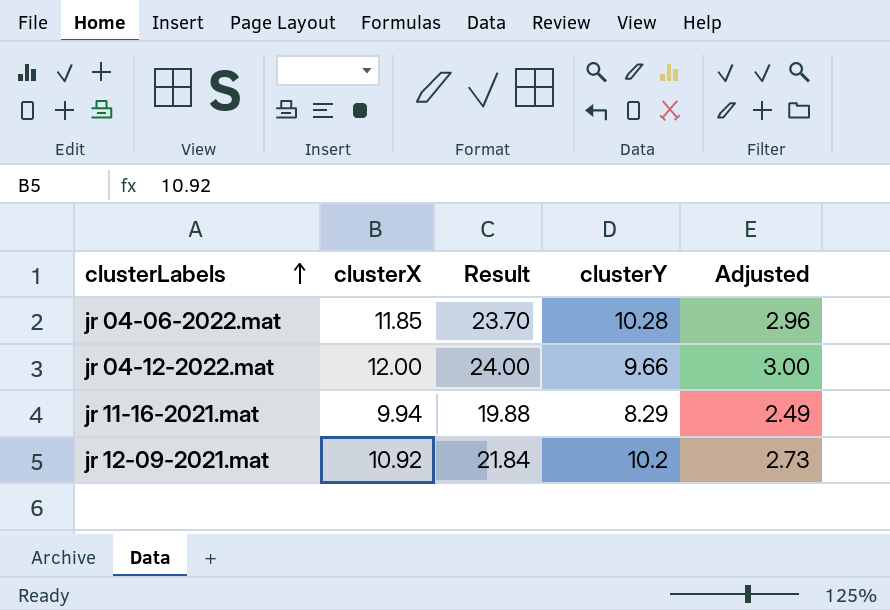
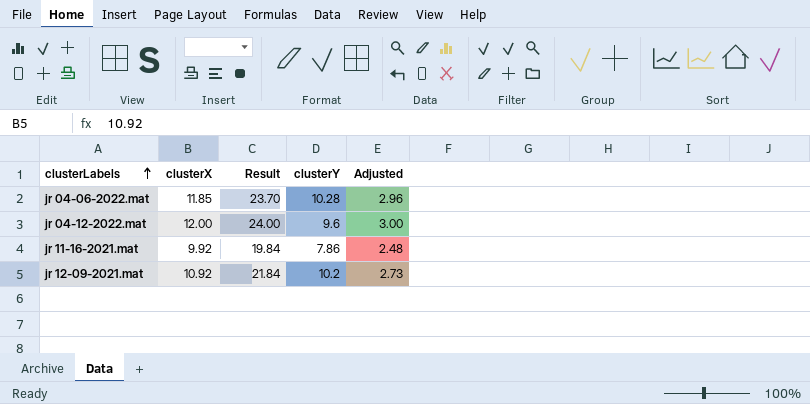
jr 04-12-2022.mat | clusterY: 9.66 -> 9.6
jr 11-16-2021.mat | clusterX: 9.94 -> 9.92
jr 11-16-2021.mat | Result: 19.88 -> 19.84
jr 11-16-2021.mat | clusterY: 8.29 -> 7.86
jr 11-16-2021.mat | Adjusted: 2.49 -> 2.48

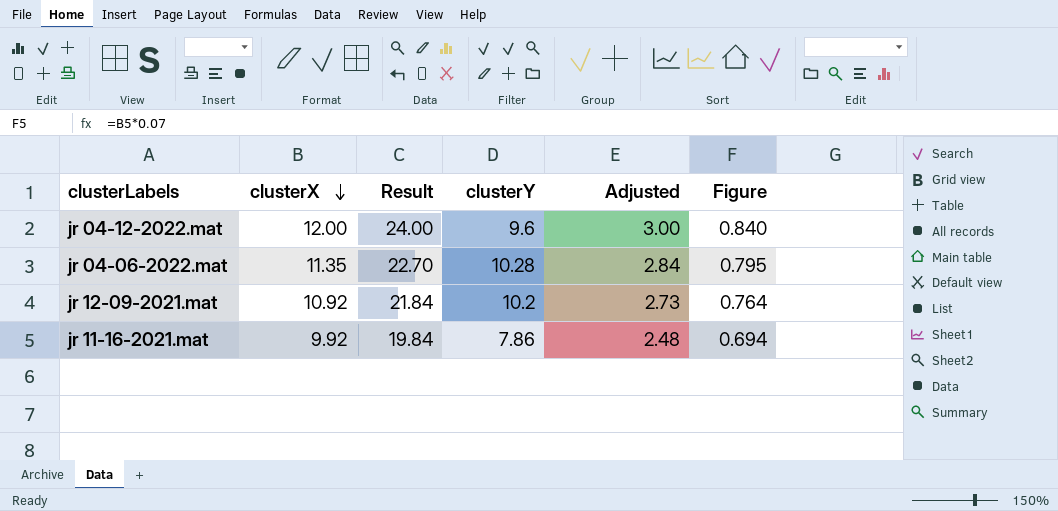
row order: clusterLabels ascending -> clusterX descending
column Figure | formula: none -> [clusterX] * 0.07
jr 04-06-2022.mat | clusterX: 11.85 -> 11.35
jr 04-06-2022.mat | Result: 23.70 -> 22.70
jr 04-06-2022.mat | Adjusted: 2.96 -> 2.84

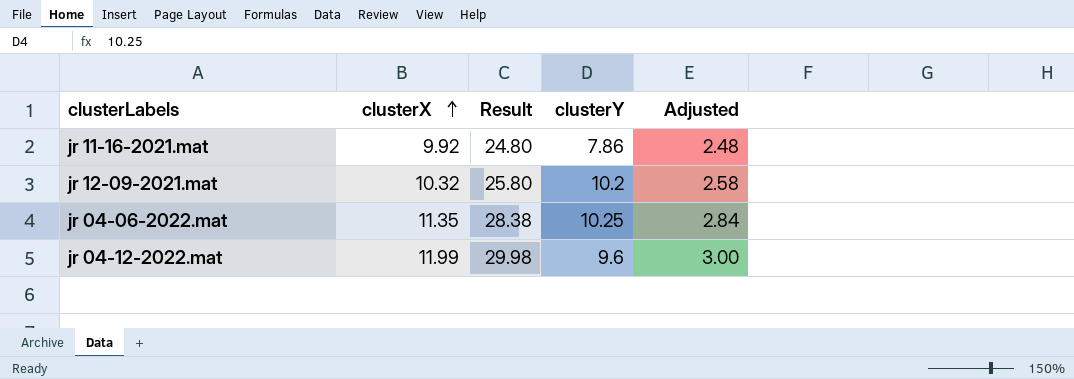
row order: clusterX descending -> clusterX ascending
column Figure | formula: [clusterX] * 0.07 -> none
column Result | formula: [clusterX] * 2 -> [clusterX] * 2.5
jr 12-09-2021.mat | clusterX: 10.92 -> 10.32
jr 12-09-2021.mat | Adjusted: 2.73 -> 2.58
jr 04-06-2022.mat | clusterY: 10.28 -> 10.25
jr 04-12-2022.mat | clusterX: 12.00 -> 11.99

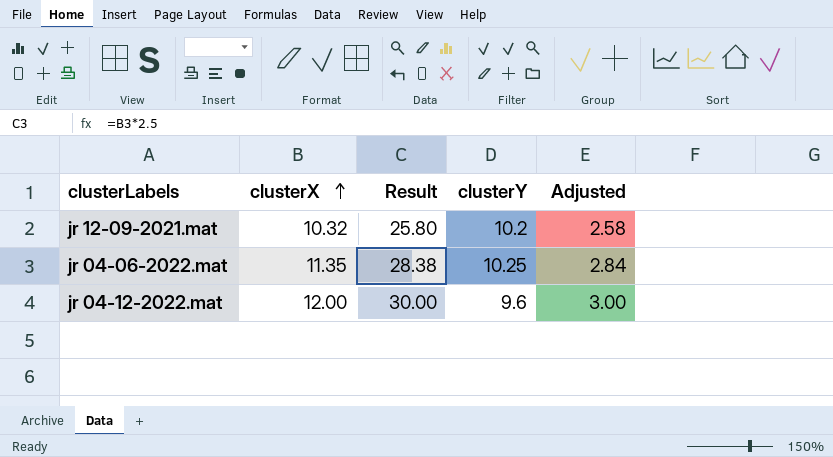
row jr 11-16-2021.mat: 9.92 | 24.80 | 7.86 | 2.48 -> none
jr 04-12-2022.mat | clusterX: 11.99 -> 12.00
jr 04-12-2022.mat | Result: 29.98 -> 30.00

